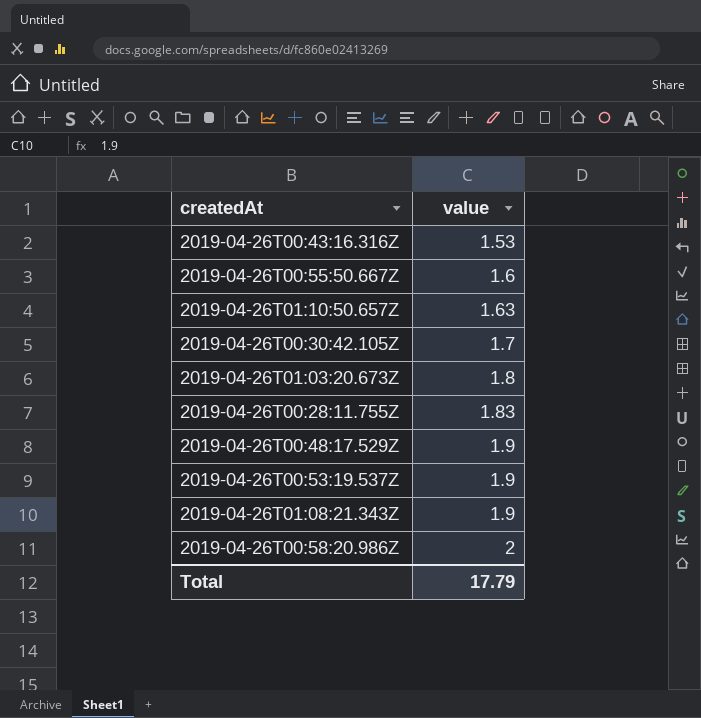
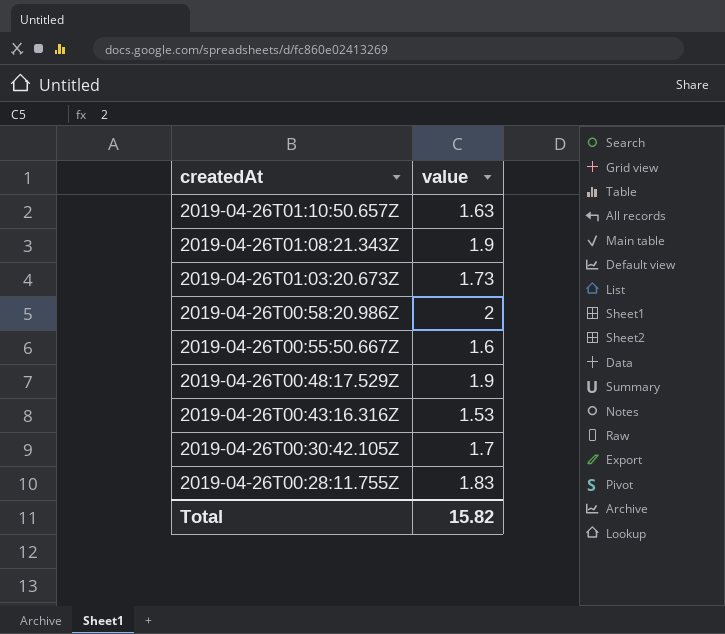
row order: value ascending -> createdAt descending
row 2019-04-26T00:53:19.537Z: 1.9 -> none
2019-04-26T01:03:20.673Z | value: 1.8 -> 1.73
Total | value: 17.79 -> 15.82

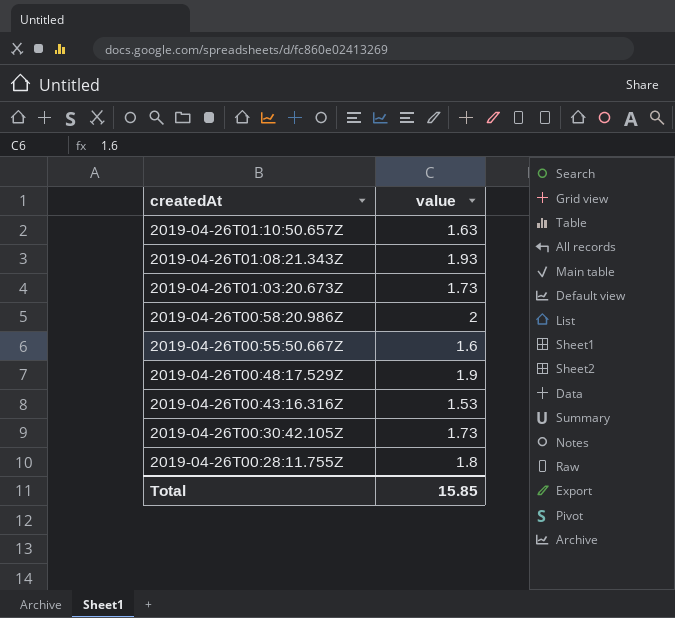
2019-04-26T01:08:21.343Z | value: 1.9 -> 1.93
2019-04-26T00:30:42.105Z | value: 1.7 -> 1.73
2019-04-26T00:28:11.755Z | value: 1.83 -> 1.8
Total | value: 15.82 -> 15.85

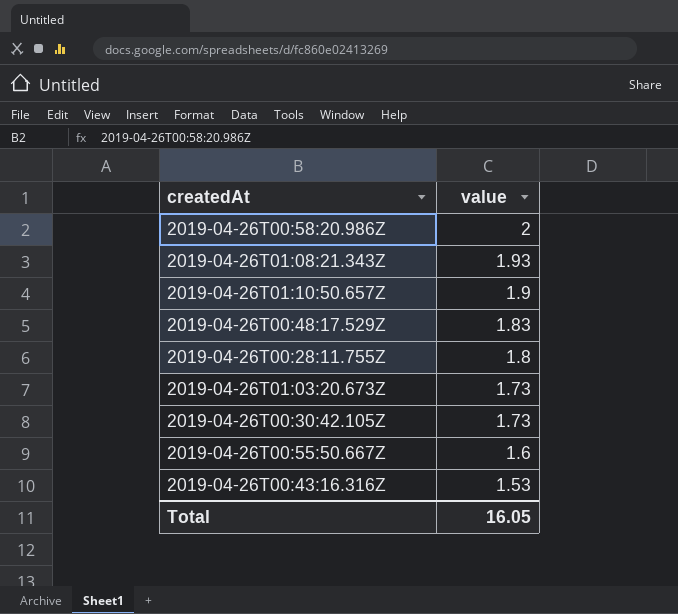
row order: createdAt descending -> value descending
2019-04-26T01:10:50.657Z | value: 1.63 -> 1.9
2019-04-26T00:48:17.529Z | value: 1.9 -> 1.83
Total | value: 15.85 -> 16.05

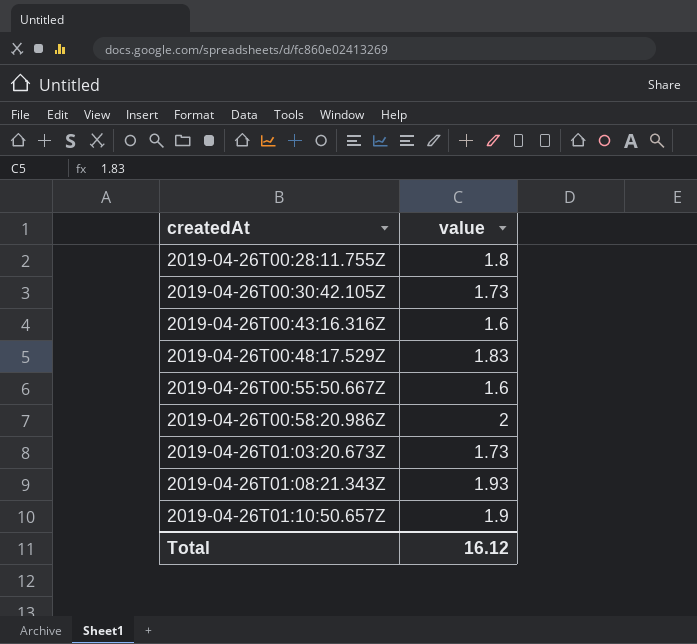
row order: value descending -> createdAt ascending
2019-04-26T00:43:16.316Z | value: 1.53 -> 1.6
Total | value: 16.05 -> 16.12

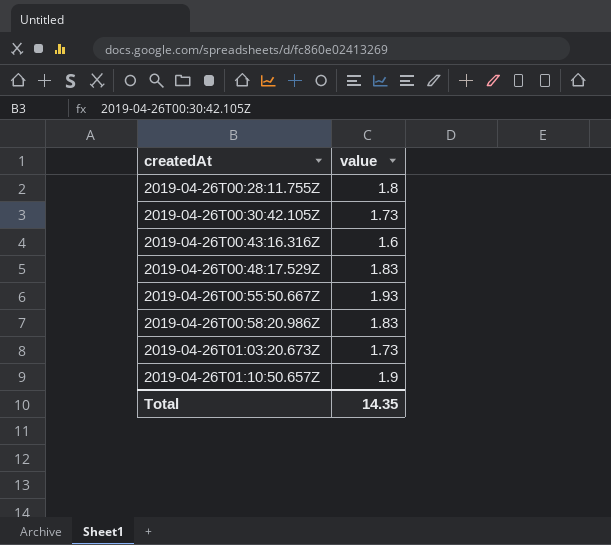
row 2019-04-26T01:08:21.343Z: 1.93 -> none
2019-04-26T00:55:50.667Z | value: 1.6 -> 1.93
2019-04-26T00:58:20.986Z | value: 2 -> 1.83
Total | value: 16.12 -> 14.35

